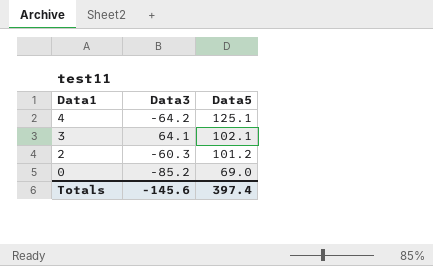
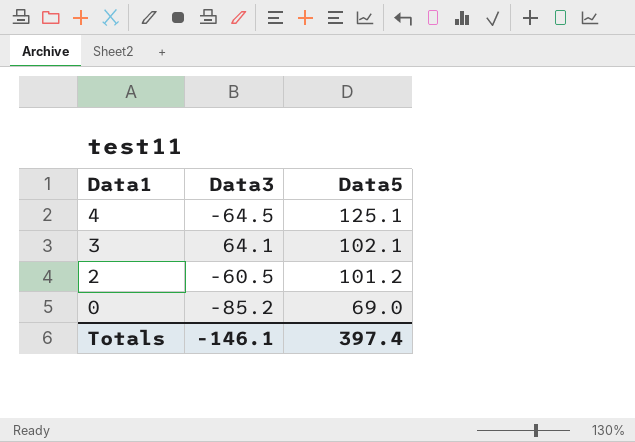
4 | Data3: -64.2 -> -64.5
2 | Data3: -60.3 -> -60.5
Totals | Data3: -145.6 -> -146.1

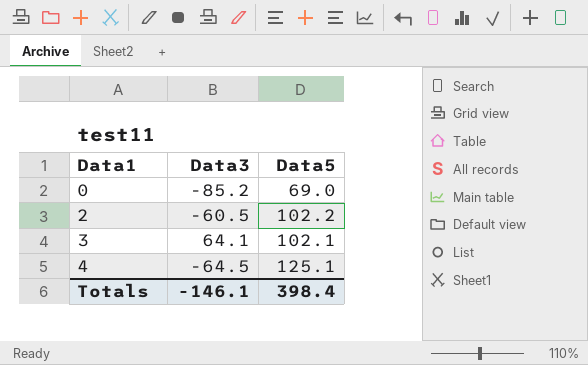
row order: Data1 descending -> Data1 ascending
2 | Data5: 101.2 -> 102.2
Totals | Data5: 397.4 -> 398.4

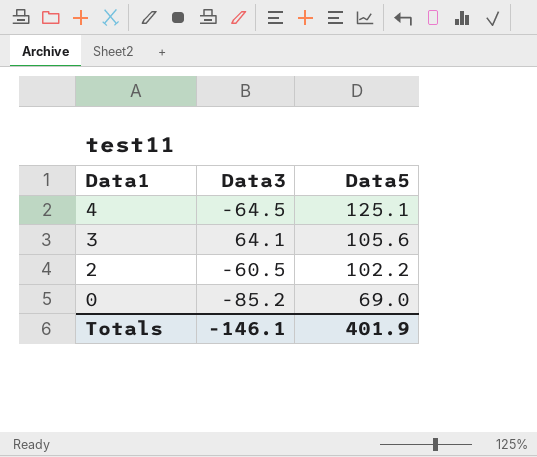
row order: Data1 ascending -> Data1 descending
3 | Data5: 102.1 -> 105.6
Totals | Data5: 398.4 -> 401.9

